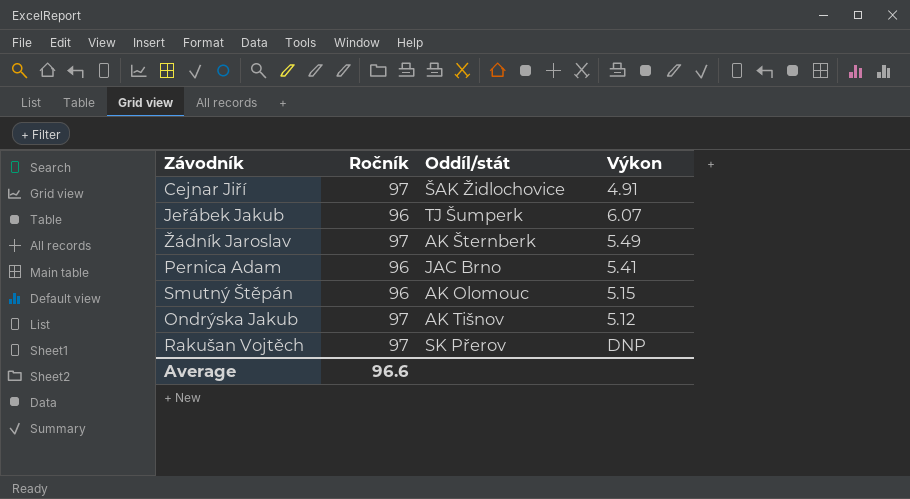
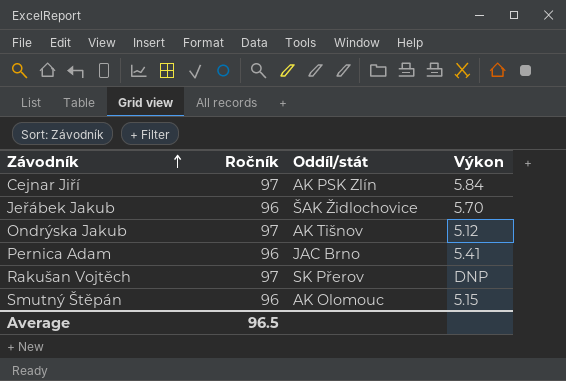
row order: none -> Závodník ascending
row Žádník Jaroslav: 97 | AK Šternberk | 5.49 -> none
Cejnar Jiří | Oddíl/stát: ŠAK Židlochovice -> AK PSK Zlín
Cejnar Jiří | Výkon: 4.91 -> 5.84
Jeřábek Jakub | Oddíl/stát: TJ Šumperk -> ŠAK Židlochovice
Jeřábek Jakub | Výkon: 6.07 -> 5.70
Average | Ročník: 96.6 -> 96.5

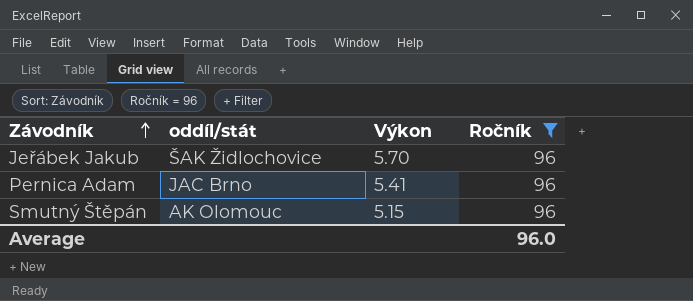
filter: none -> Ročník = 96
column name: Oddíl/stát -> oddíl/stát
column Ročník | position: 2 -> 4
Average | Ročník: 96.5 -> 96.0

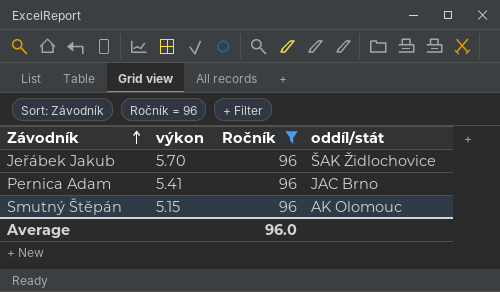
column name: Výkon -> výkon
column oddíl/stát | position: 2 -> 4

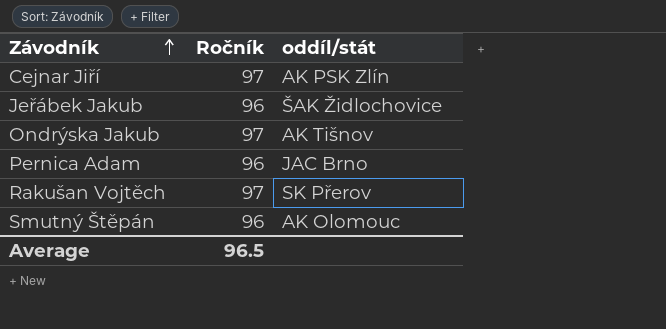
filter: Ročník = 96 -> none
column výkon | position: 2 -> none
Average | Ročník: 96.0 -> 96.5

